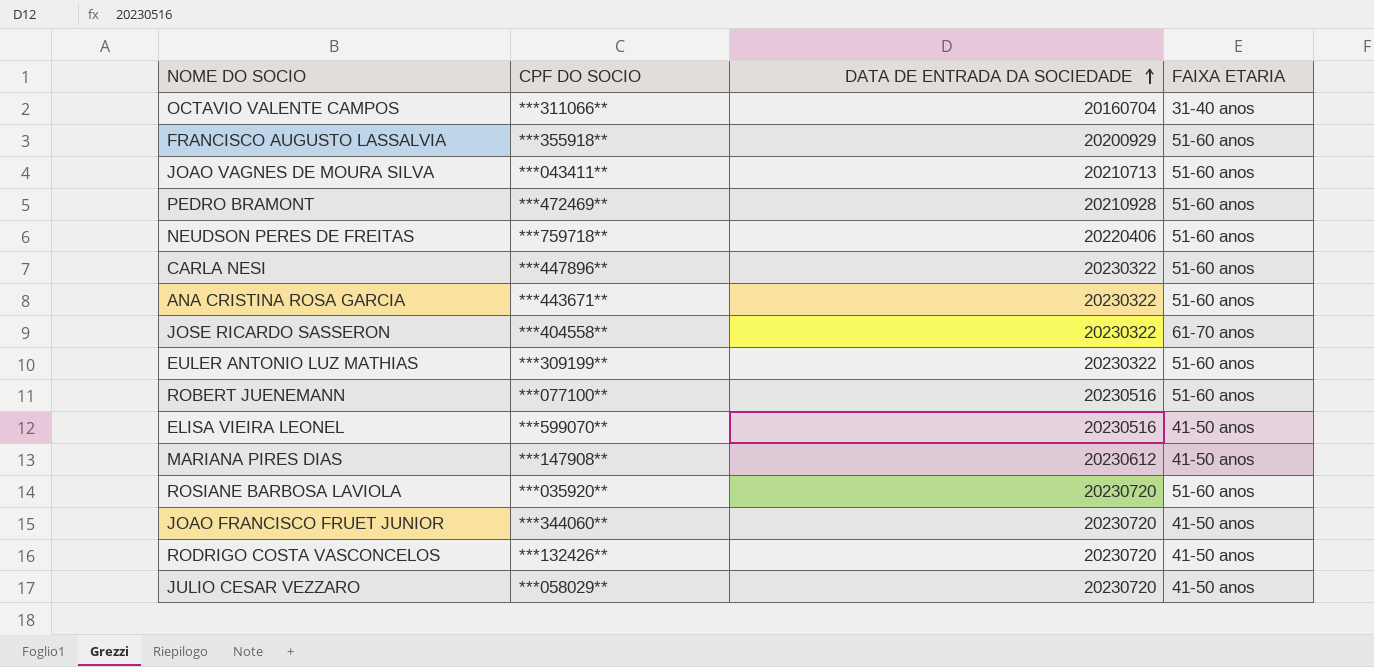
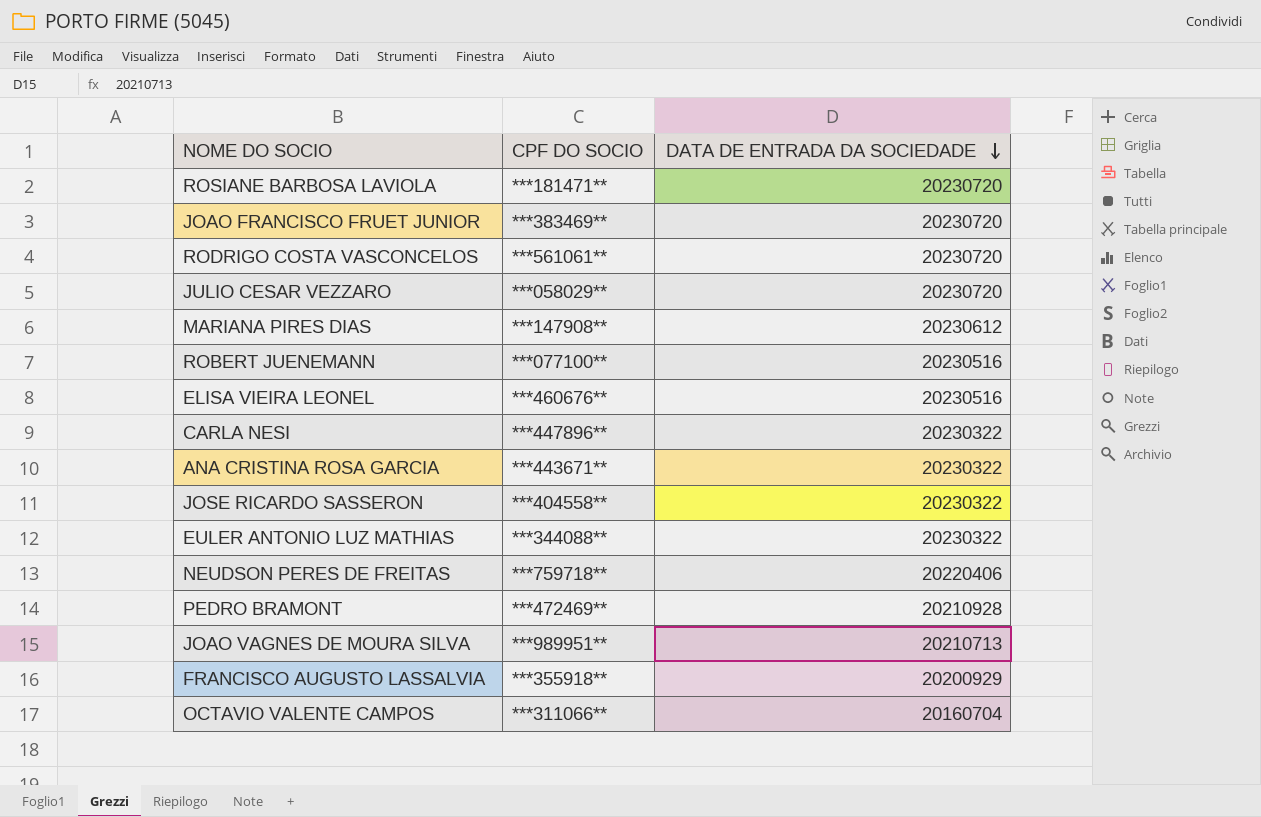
row order: DATA DE ENTRADA DA SOCIEDADE ascending -> DATA DE ENTRADA DA SOCIEDADE descending
column FAIXA ETARIA | position: 4 -> none
ROSIANE BARBOSA LAVIOLA | CPF DO SOCIO: ***035920** -> ***181471**
JOAO FRANCISCO FRUET JUNIOR | CPF DO SOCIO: ***344060** -> ***383469**
RODRIGO COSTA VASCONCELOS | CPF DO SOCIO: ***132426** -> ***561061**
ELISA VIEIRA LEONEL | CPF DO SOCIO: ***599070** -> ***460676**
EULER ANTONIO LUZ MATHIAS | CPF DO SOCIO: ***309199** -> ***344088**
JOAO VAGNES DE MOURA SILVA | CPF DO SOCIO: ***043411** -> ***989951**

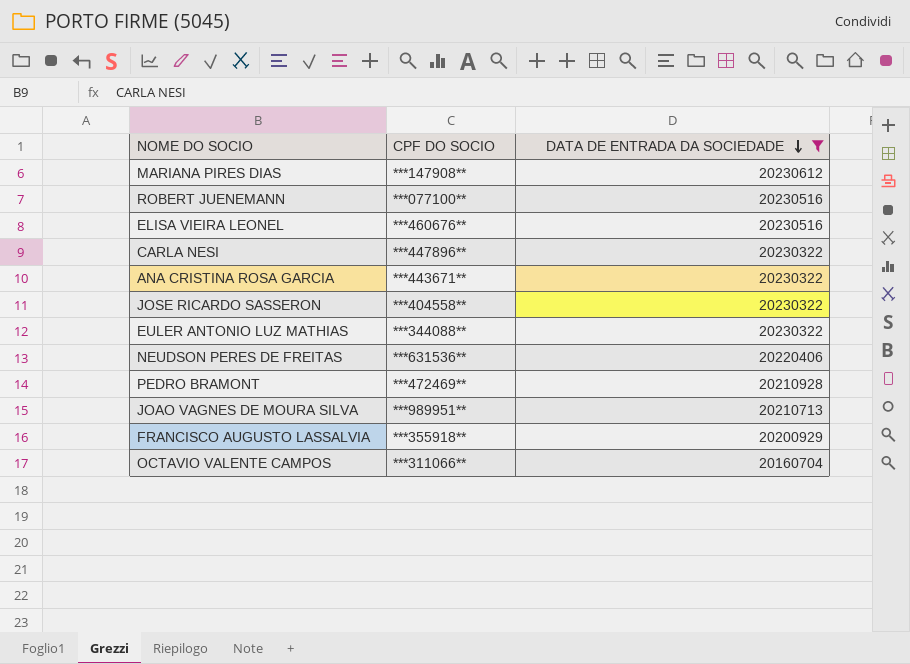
filter: none -> DATA DE ENTRADA DA SOCIEDADE != 20230720
NEUDSON PERES DE FREITAS | CPF DO SOCIO: ***759718** -> ***631536**

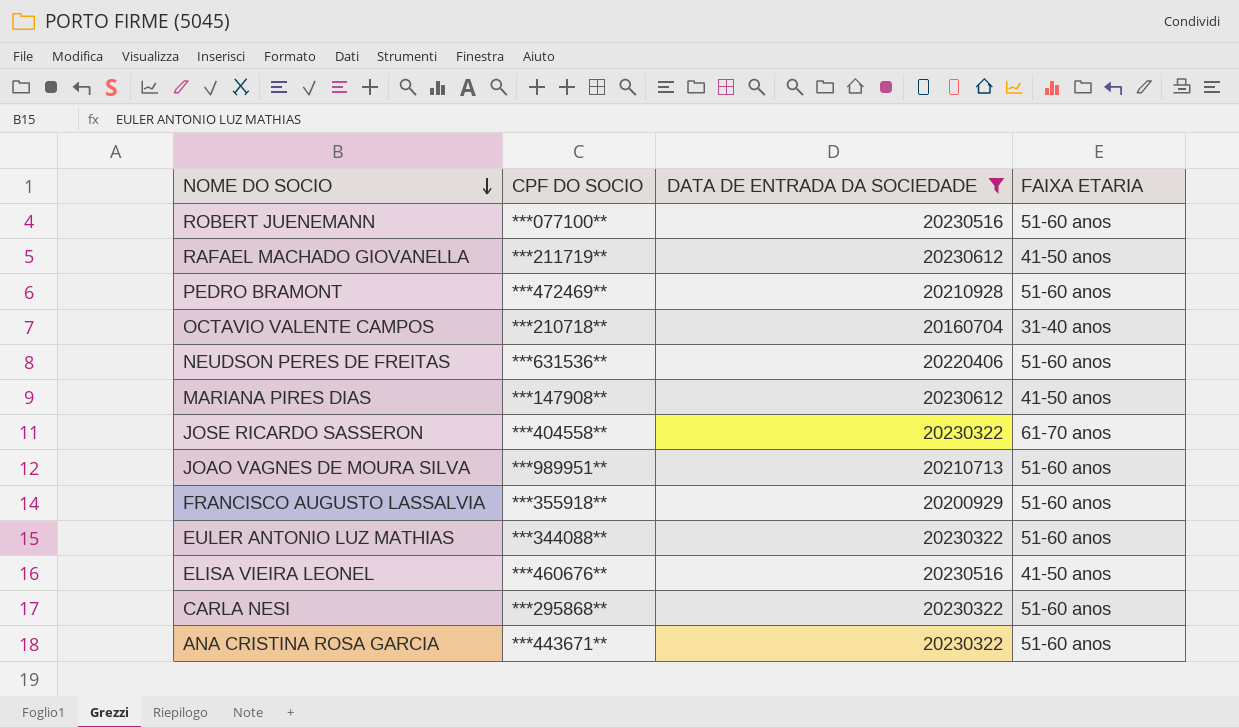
row order: DATA DE ENTRADA DA SOCIEDADE descending -> NOME DO SOCIO descending
column FAIXA ETARIA | position: none -> 4
row RAFAEL MACHADO GIOVANELLA: none -> ***211719** | 20230612 | 41-50 anos
OCTAVIO VALENTE CAMPOS | CPF DO SOCIO: ***311066** -> ***210718**
CARLA NESI | CPF DO SOCIO: ***447896** -> ***295868**

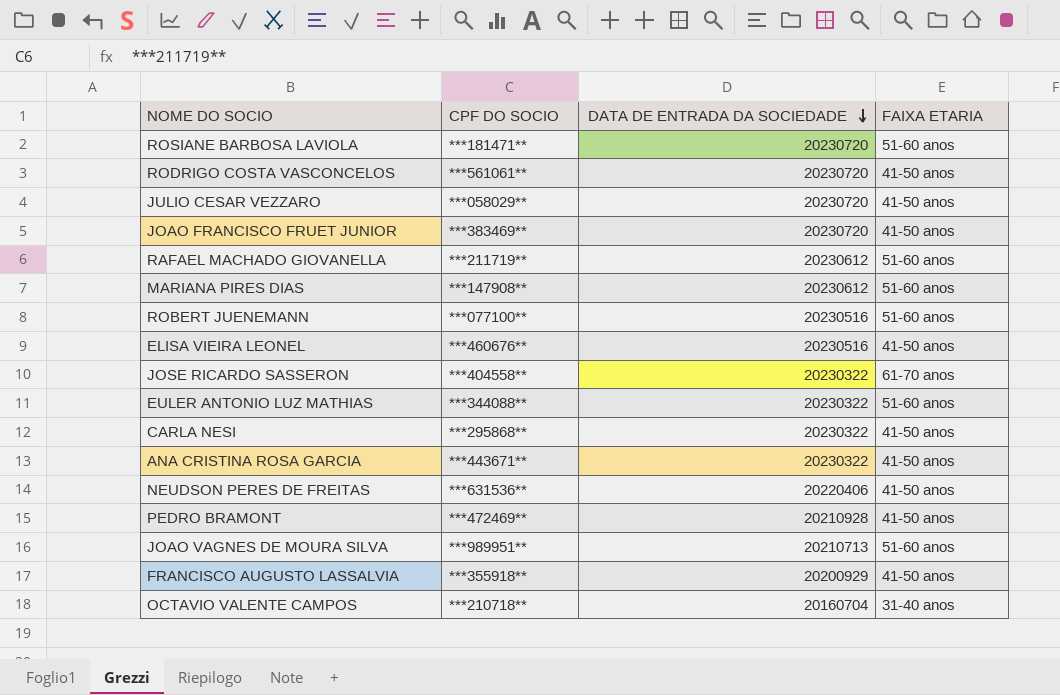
filter: DATA DE ENTRADA DA SOCIEDADE != 20230720 -> none
row order: NOME DO SOCIO descending -> DATA DE ENTRADA DA SOCIEDADE descending
RAFAEL MACHADO GIOVANELLA | FAIXA ETARIA: 41-50 anos -> 51-60 anos
MARIANA PIRES DIAS | FAIXA ETARIA: 41-50 anos -> 51-60 anos
CARLA NESI | FAIXA ETARIA: 51-60 anos -> 41-50 anos
ANA CRISTINA ROSA GARCIA | FAIXA ETARIA: 51-60 anos -> 41-50 anos
NEUDSON PERES DE FREITAS | FAIXA ETARIA: 51-60 anos -> 41-50 anos
PEDRO BRAMONT | FAIXA ETARIA: 51-60 anos -> 41-50 anos
FRANCISCO AUGUSTO LASSALVIA | FAIXA ETARIA: 51-60 anos -> 41-50 anos

